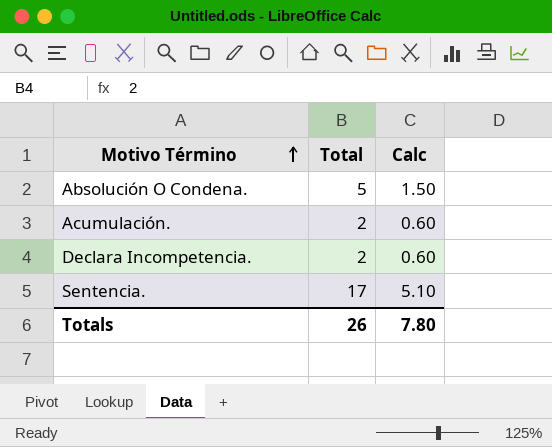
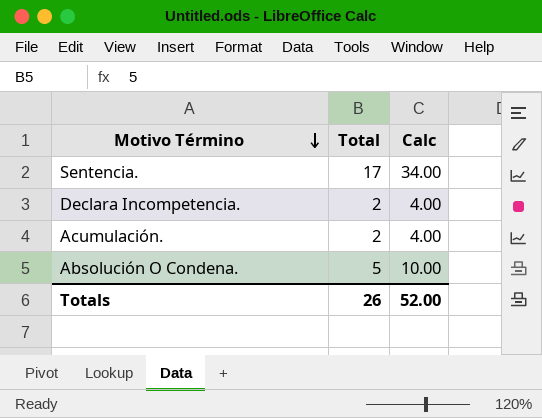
row order: Motivo Término ascending -> Motivo Término descending
column Calc | formula: [Total] * 0.3 -> [Total] * 2
Totals | Calc: 7.80 -> 52.00

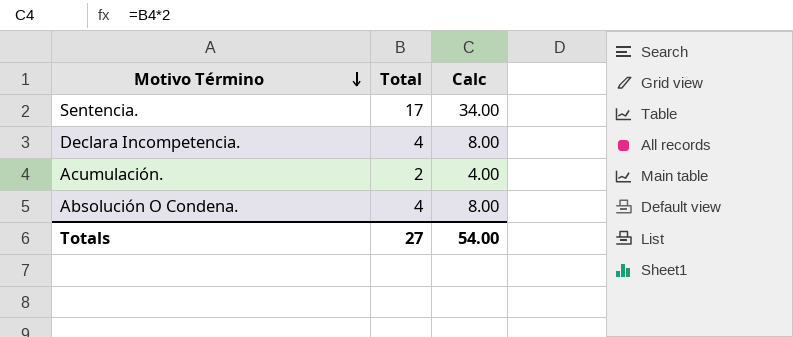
Declara Incompetencia. | Total: 2 -> 4
Declara Incompetencia. | Calc: 4.00 -> 8.00
Absolución O Condena. | Total: 5 -> 4
Absolución O Condena. | Calc: 10.00 -> 8.00
Totals | Total: 26 -> 27
Totals | Calc: 52.00 -> 54.00

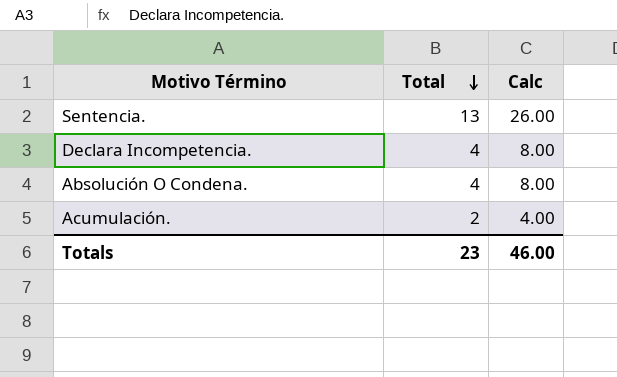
row order: Motivo Término descending -> Total descending
Sentencia. | Total: 17 -> 13
Sentencia. | Calc: 34.00 -> 26.00
Totals | Total: 27 -> 23
Totals | Calc: 54.00 -> 46.00

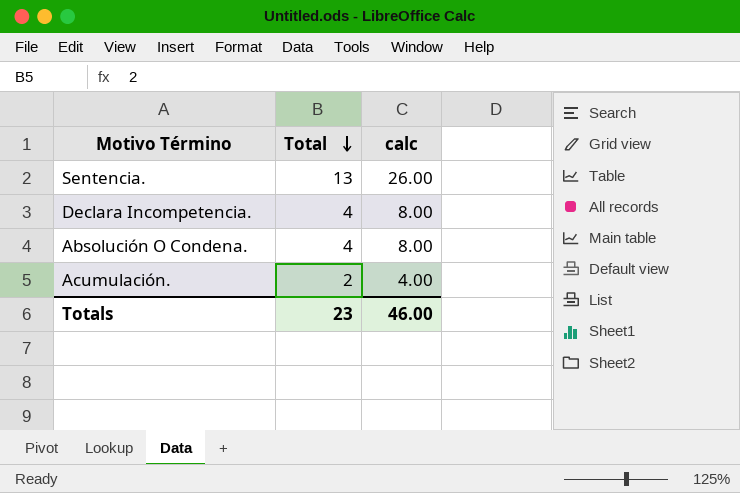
column name: Calc -> calc

